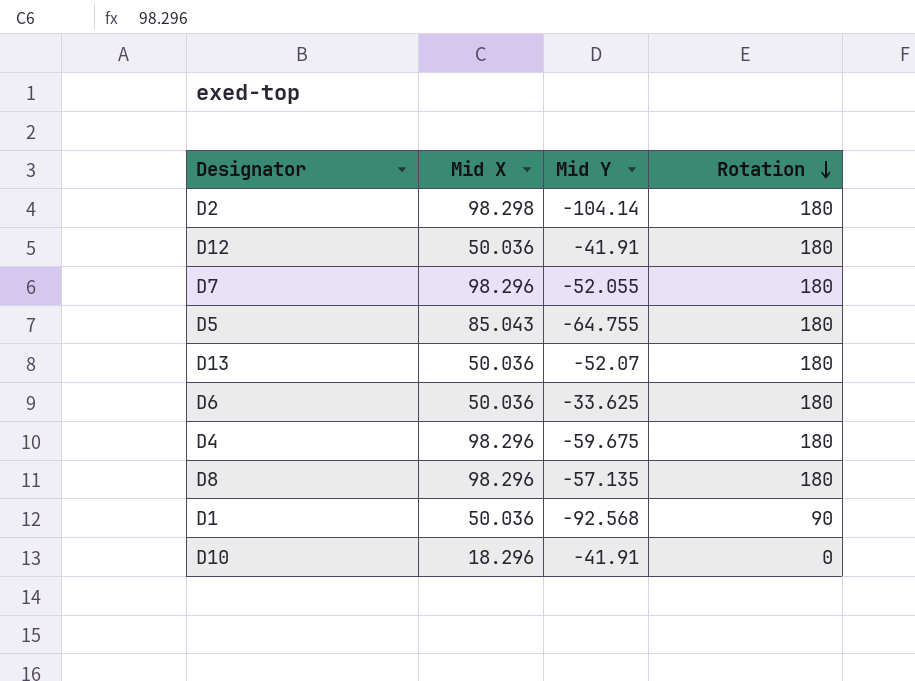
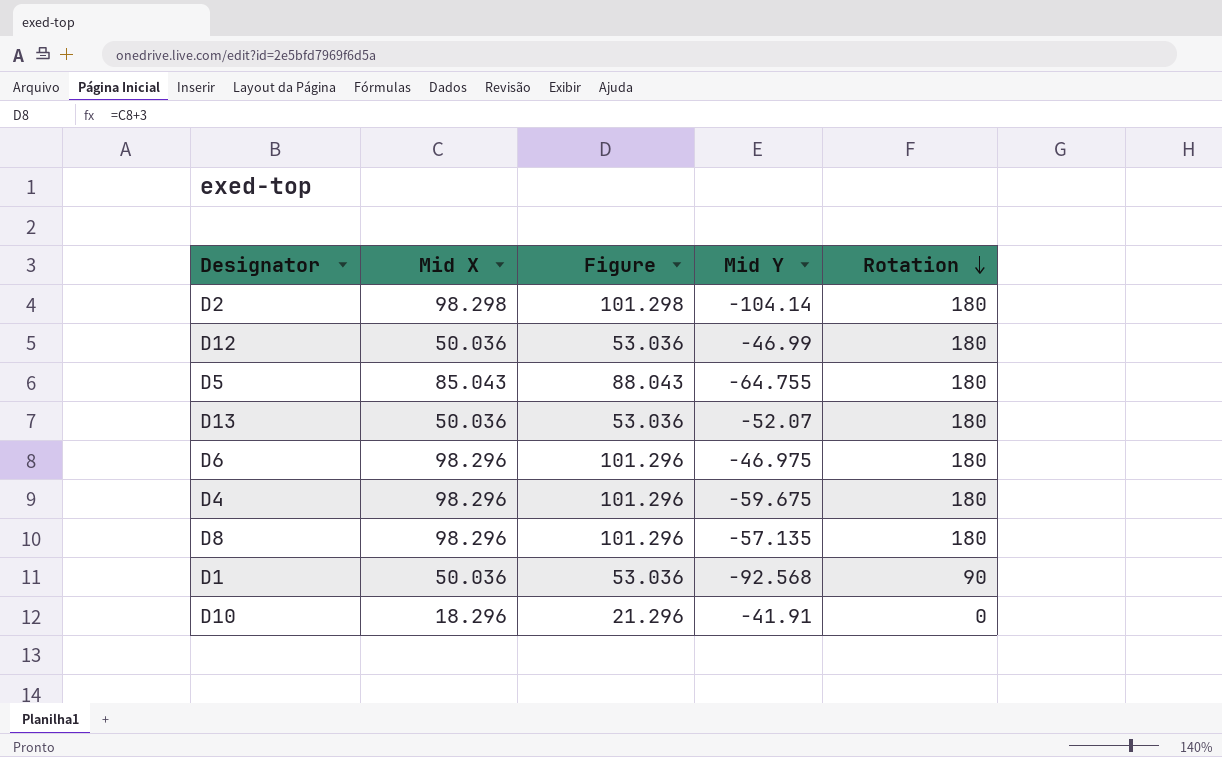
column Figure | formula: none -> [Mid X] + 3
row D7: 98.296 | -52.055 | 180 -> none
D12 | Mid Y: -41.91 -> -46.99
D6 | Mid X: 50.036 -> 98.296
D6 | Mid Y: -33.625 -> -46.975

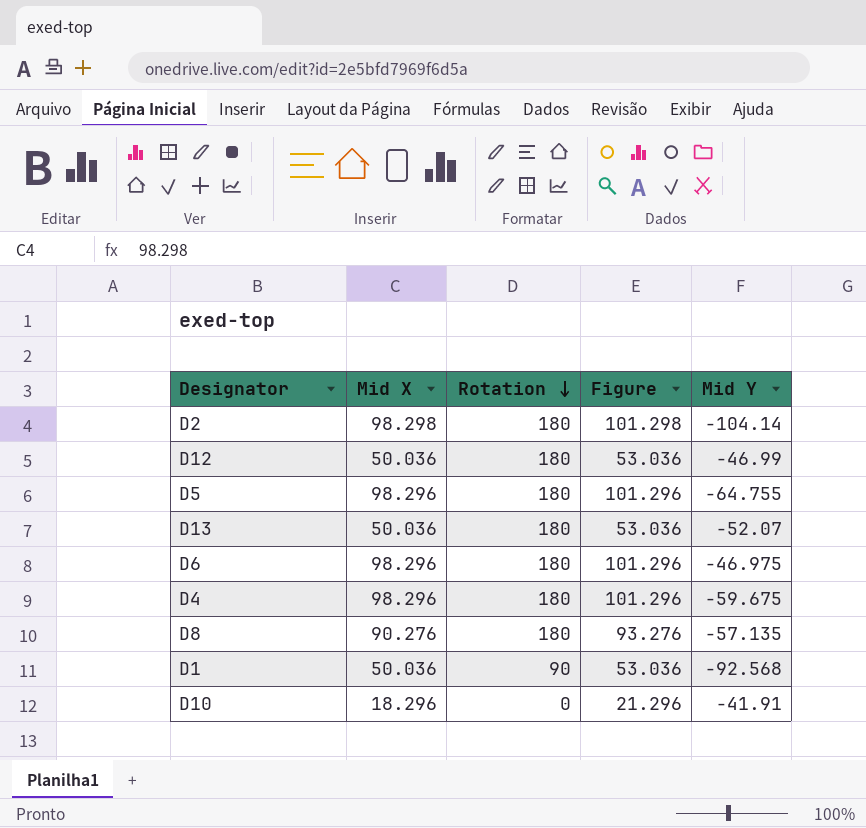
column Rotation | position: 5 -> 3
D5 | Mid X: 85.043 -> 98.296
D5 | Figure: 88.043 -> 101.296
D8 | Mid X: 98.296 -> 90.276
D8 | Figure: 101.296 -> 93.276

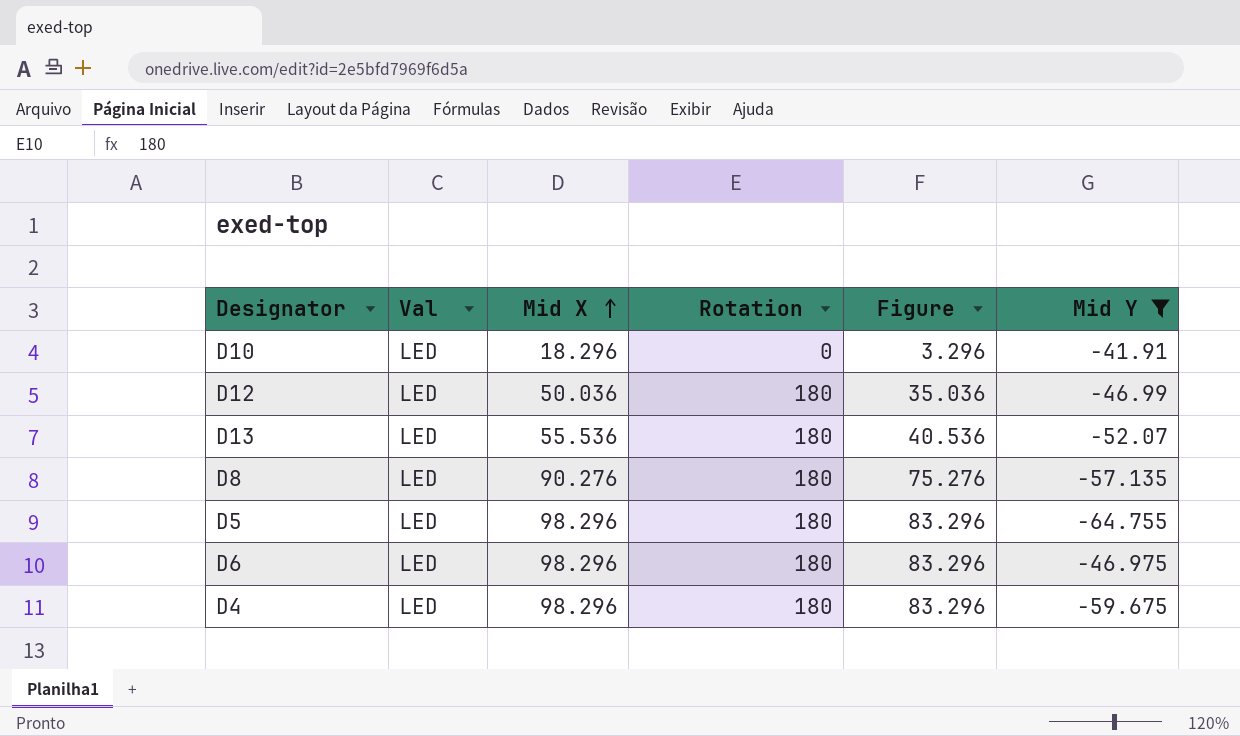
filter: none -> Mid Y >= -64.755
row order: Rotation descending -> Mid X ascending
column Val | position: none -> 2
column Figure | formula: [Mid X] + 3 -> [Mid X] - 15
D13 | Mid X: 50.036 -> 55.536

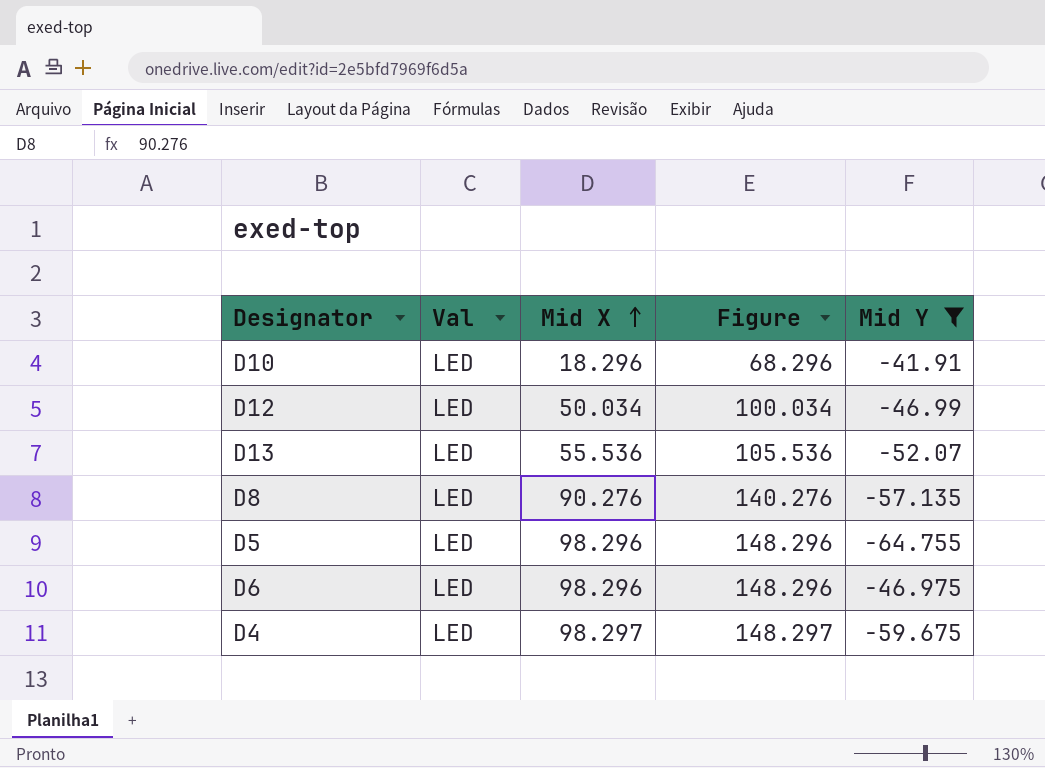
column Rotation | position: 4 -> none
column Figure | formula: [Mid X] - 15 -> [Mid X] + 50
D12 | Mid X: 50.036 -> 50.034
D4 | Mid X: 98.296 -> 98.297

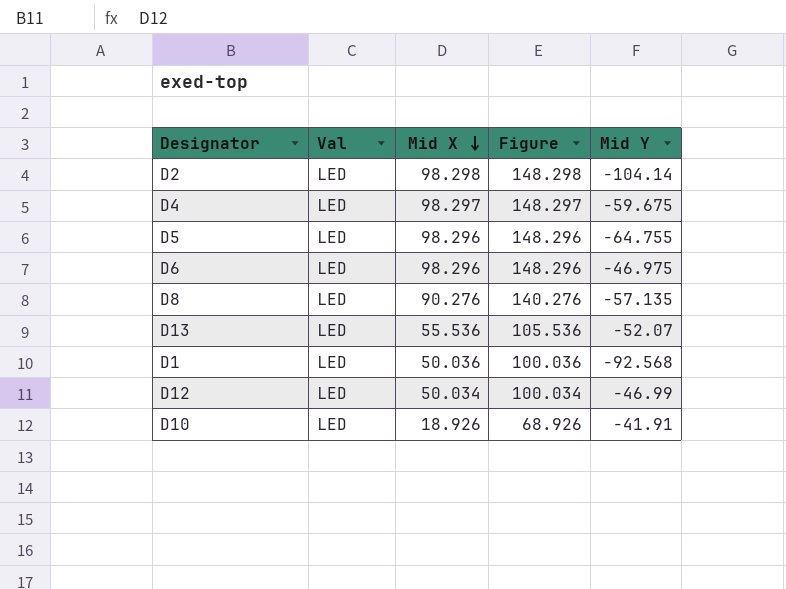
filter: Mid Y >= -64.755 -> none
row order: Mid X ascending -> Mid X descending
D10 | Mid X: 18.296 -> 18.926
D10 | Figure: 68.296 -> 68.926

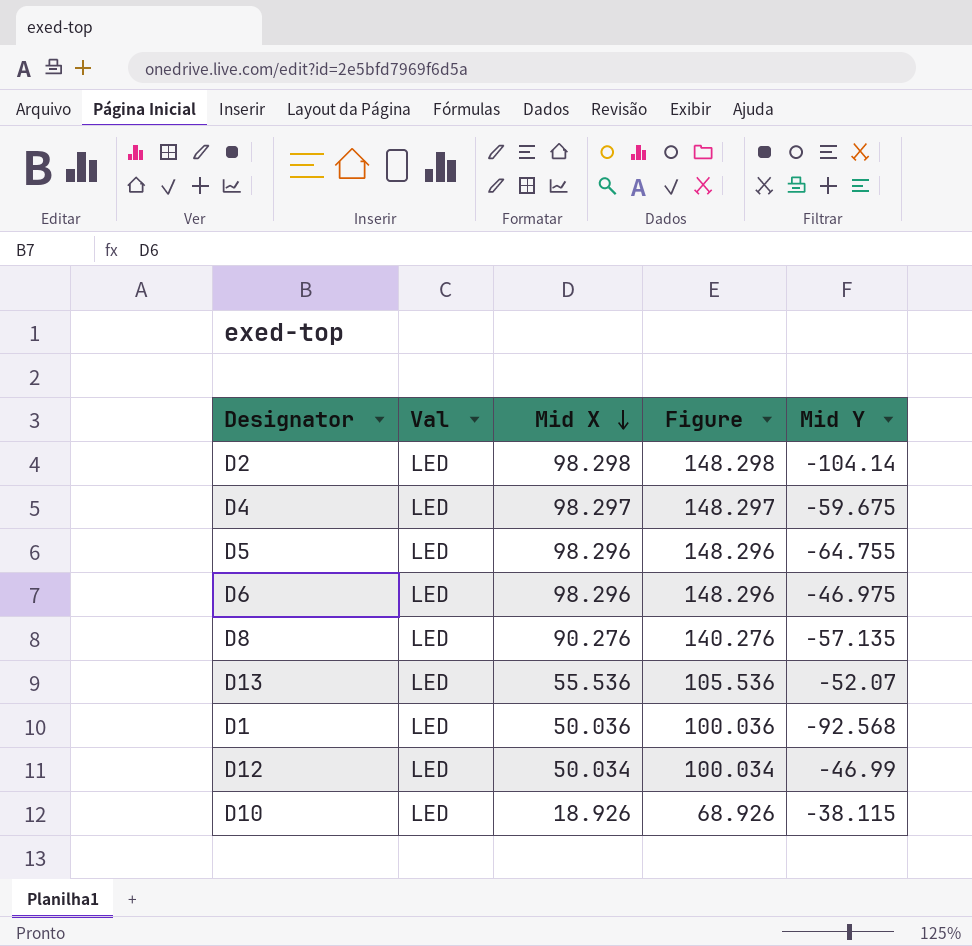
D10 | Mid Y: -41.91 -> -38.115

